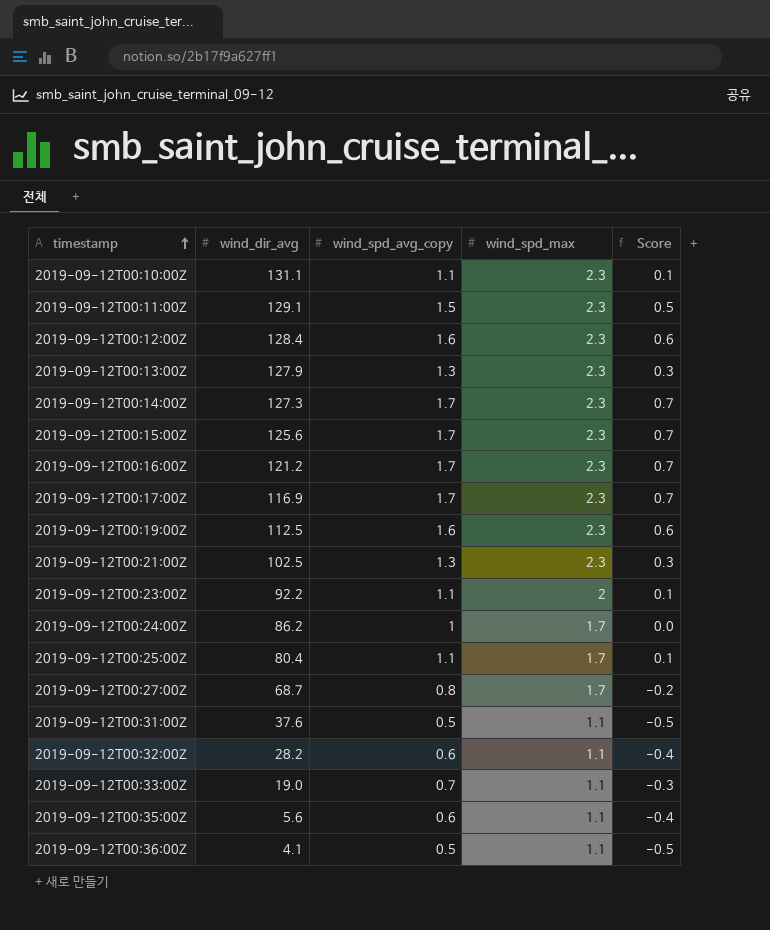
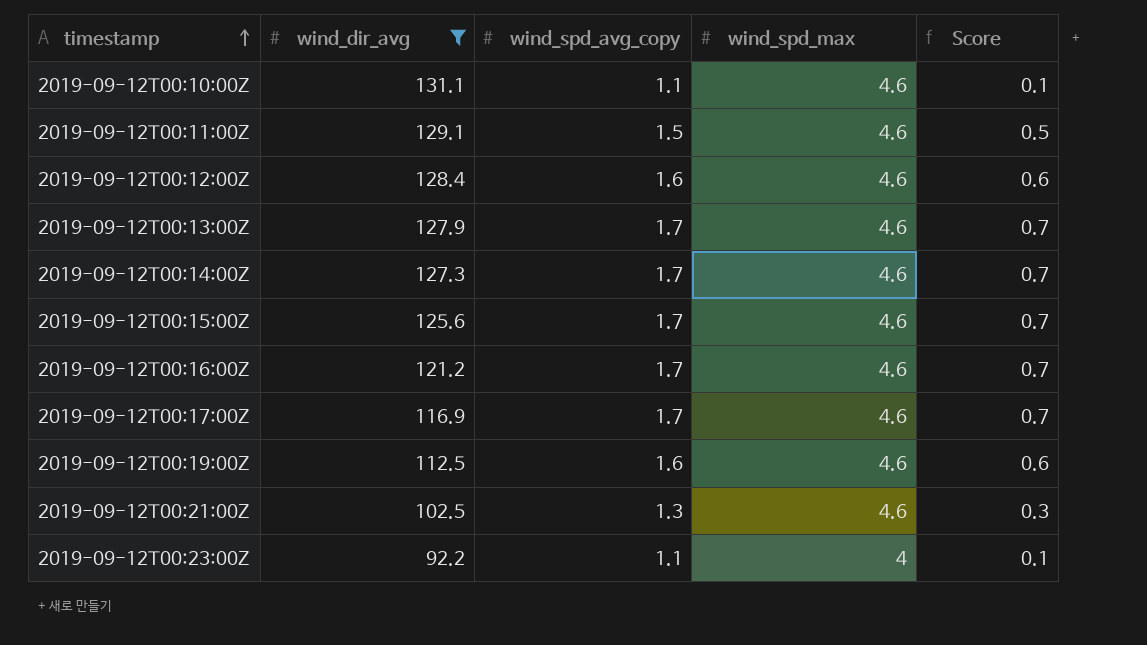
filter: none -> wind_dir_avg >= 92.2
2019-09-12T00:10:00Z | wind_spd_max: 2.3 -> 4.6
2019-09-12T00:11:00Z | wind_spd_max: 2.3 -> 4.6
2019-09-12T00:12:00Z | wind_spd_max: 2.3 -> 4.6
2019-09-12T00:13:00Z | wind_spd_avg_copy: 1.3 -> 1.7
2019-09-12T00:13:00Z | wind_spd_max: 2.3 -> 4.6
2019-09-12T00:13:00Z | Score: 0.3 -> 0.7
2019-09-12T00:14:00Z | wind_spd_max: 2.3 -> 4.6
2019-09-12T00:15:00Z | wind_spd_max: 2.3 -> 4.6
2019-09-12T00:16:00Z | wind_spd_max: 2.3 -> 4.6
2019-09-12T00:17:00Z | wind_spd_max: 2.3 -> 4.6
2019-09-12T00:19:00Z | wind_spd_max: 2.3 -> 4.6
2019-09-12T00:21:00Z | wind_spd_max: 2.3 -> 4.6
2019-09-12T00:23:00Z | wind_spd_max: 2 -> 4

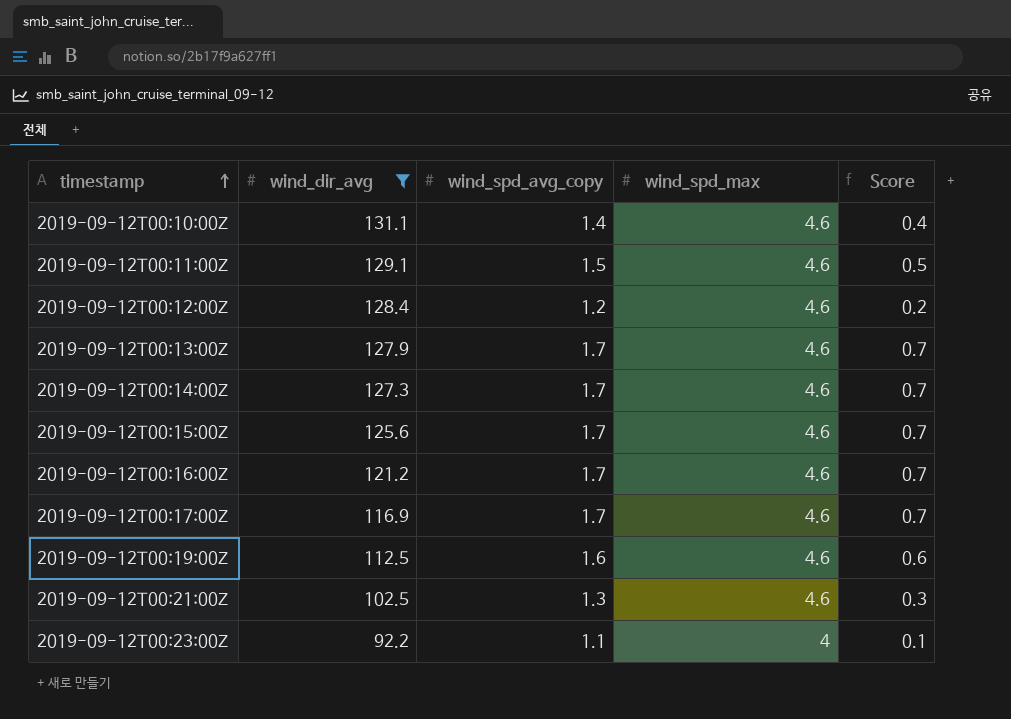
2019-09-12T00:10:00Z | wind_spd_avg_copy: 1.1 -> 1.4
2019-09-12T00:10:00Z | Score: 0.1 -> 0.4
2019-09-12T00:12:00Z | wind_spd_avg_copy: 1.6 -> 1.2
2019-09-12T00:12:00Z | Score: 0.6 -> 0.2

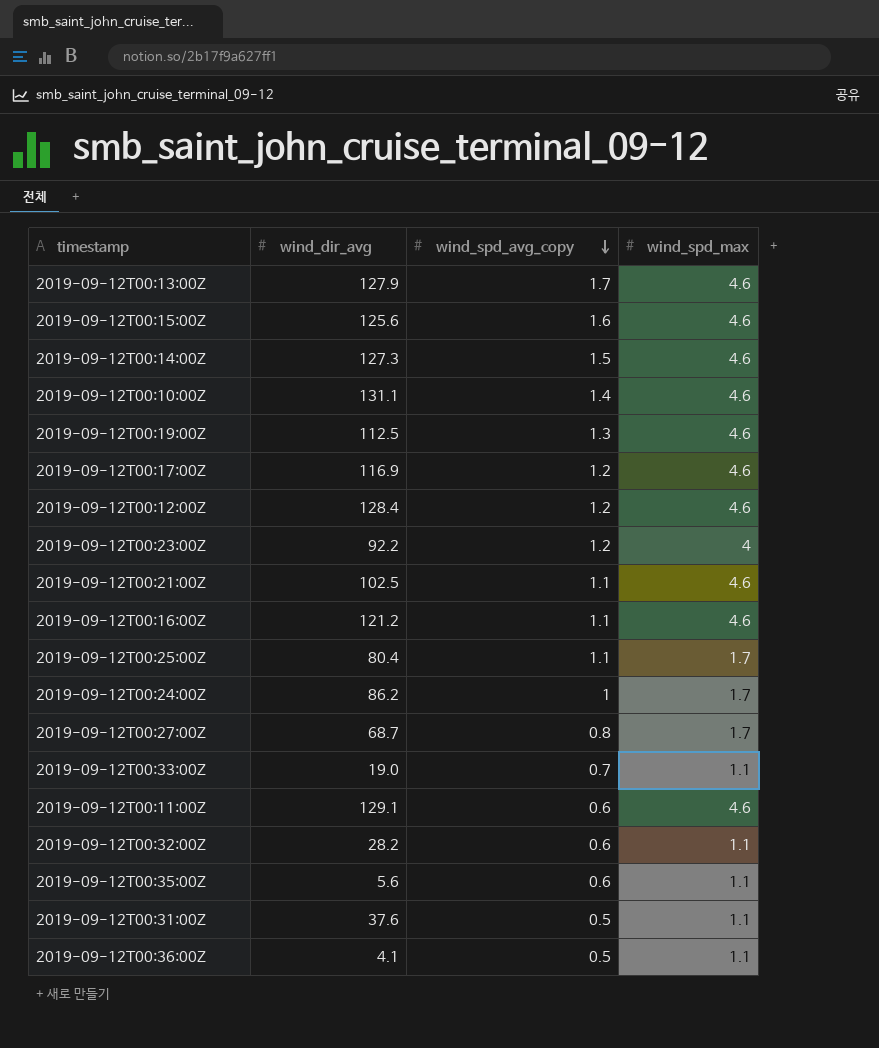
filter: wind_dir_avg >= 92.2 -> none
row order: timestamp ascending -> wind_spd_avg_copy descending
column Score | formula: [wind_spd_avg_copy] - 1 -> none
2019-09-12T00:15:00Z | wind_spd_avg_copy: 1.7 -> 1.6
2019-09-12T00:14:00Z | wind_spd_avg_copy: 1.7 -> 1.5
2019-09-12T00:19:00Z | wind_spd_avg_copy: 1.6 -> 1.3
2019-09-12T00:17:00Z | wind_spd_avg_copy: 1.7 -> 1.2
2019-09-12T00:23:00Z | wind_spd_avg_copy: 1.1 -> 1.2
2019-09-12T00:21:00Z | wind_spd_avg_copy: 1.3 -> 1.1
2019-09-12T00:16:00Z | wind_spd_avg_copy: 1.7 -> 1.1
2019-09-12T00:11:00Z | wind_spd_avg_copy: 1.5 -> 0.6

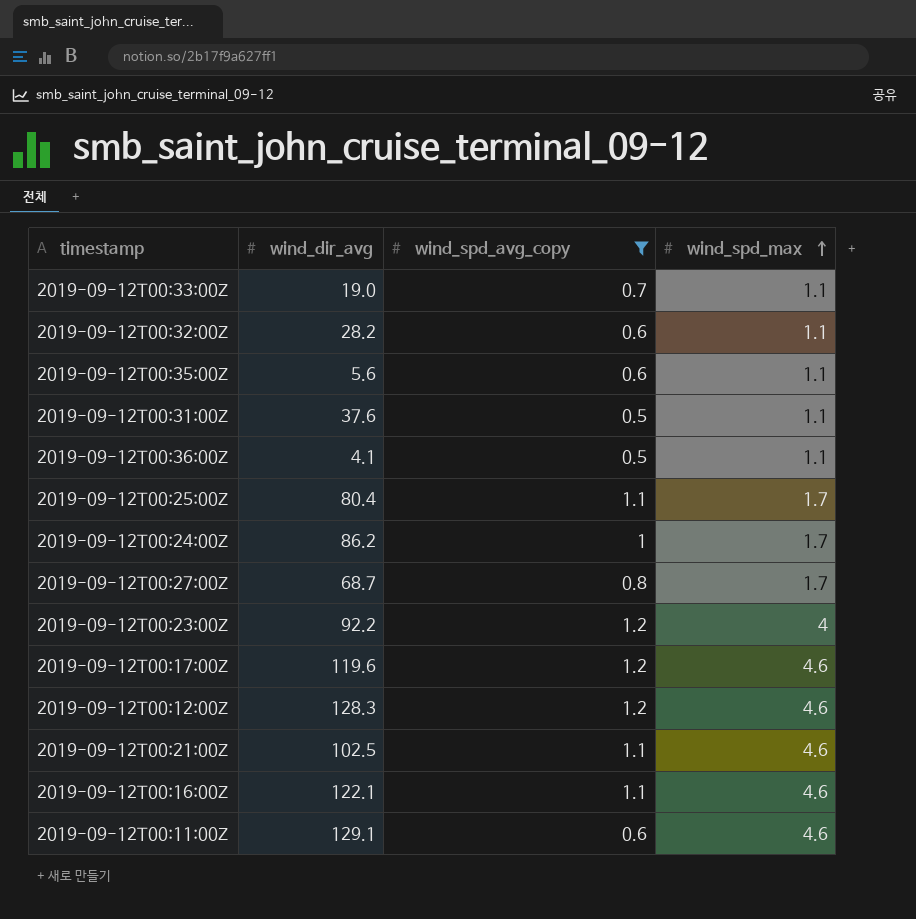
filter: none -> wind_spd_avg_copy <= 1.2
row order: wind_spd_avg_copy descending -> wind_spd_max ascending
2019-09-12T00:17:00Z | wind_dir_avg: 116.9 -> 119.6
2019-09-12T00:12:00Z | wind_dir_avg: 128.4 -> 128.3
2019-09-12T00:16:00Z | wind_dir_avg: 121.2 -> 122.1

